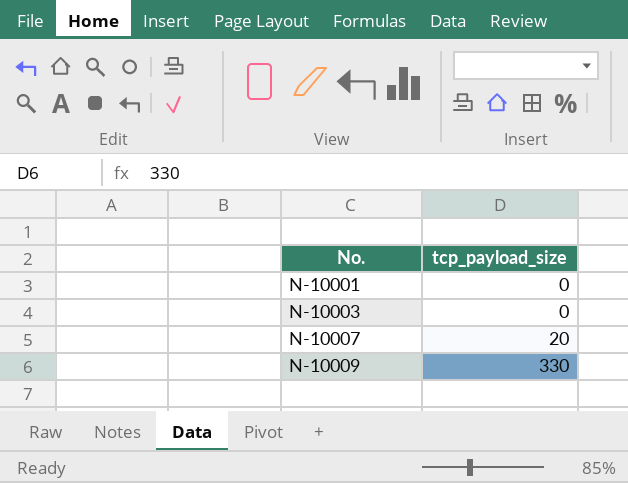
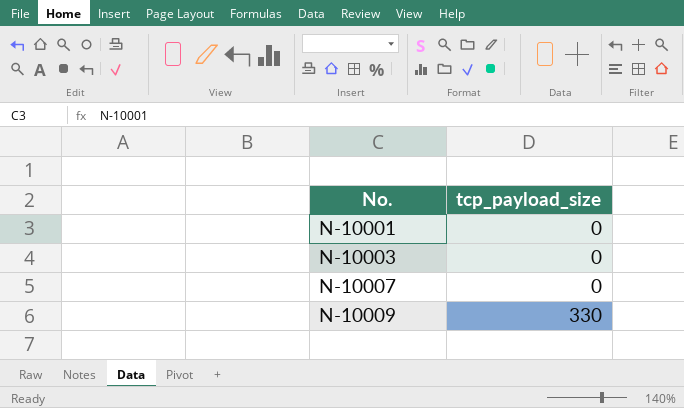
N-10007 | tcp_payload_size: 20 -> 0

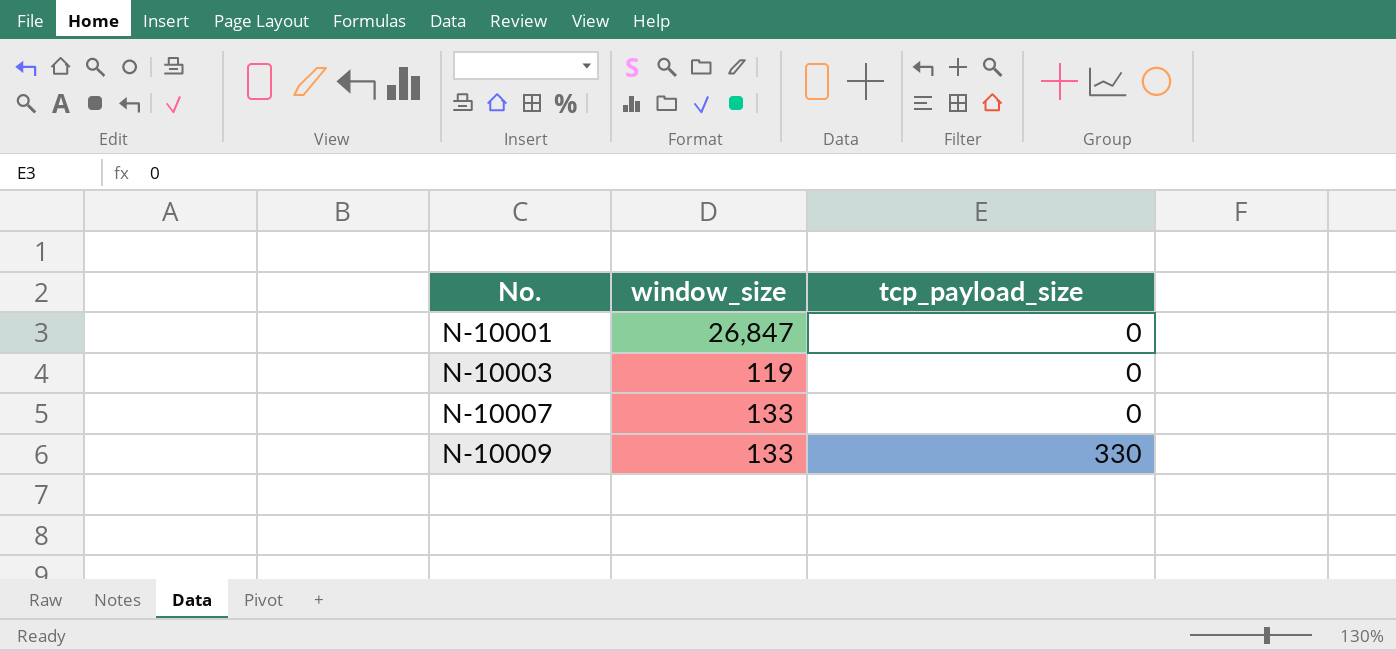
column window_size | position: none -> 2

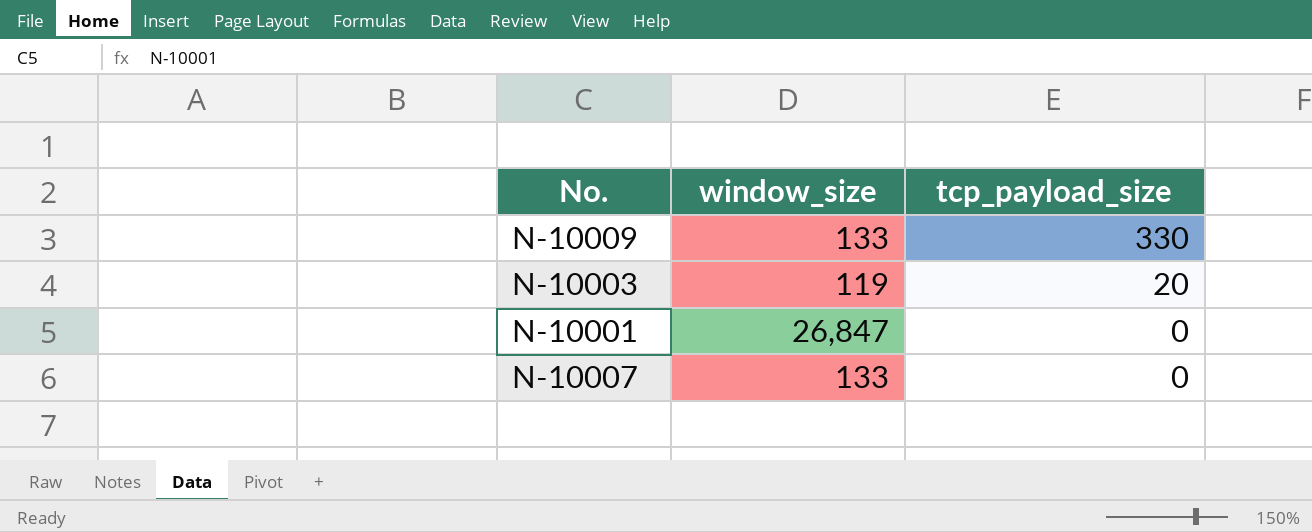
row order: No. ascending -> tcp_payload_size descending
N-10003 | tcp_payload_size: 0 -> 20

